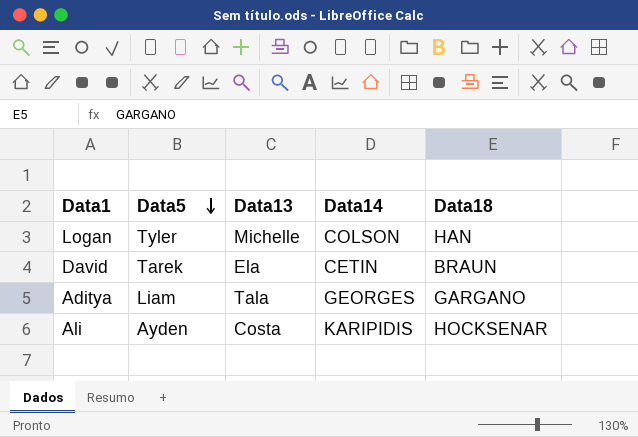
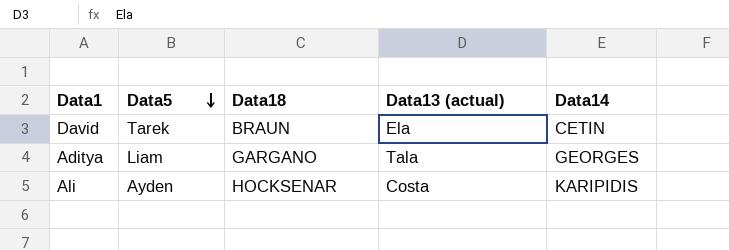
column Data18 | position: 5 -> 3
column name: Data13 -> Data13 (actual)
row Logan: Tyler | Michelle | COLSON | HAN -> none

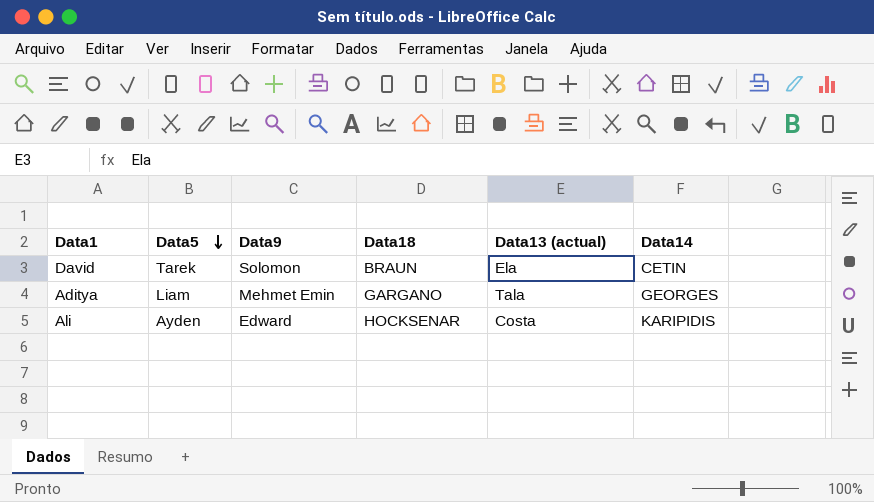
column Data9 | position: none -> 3

